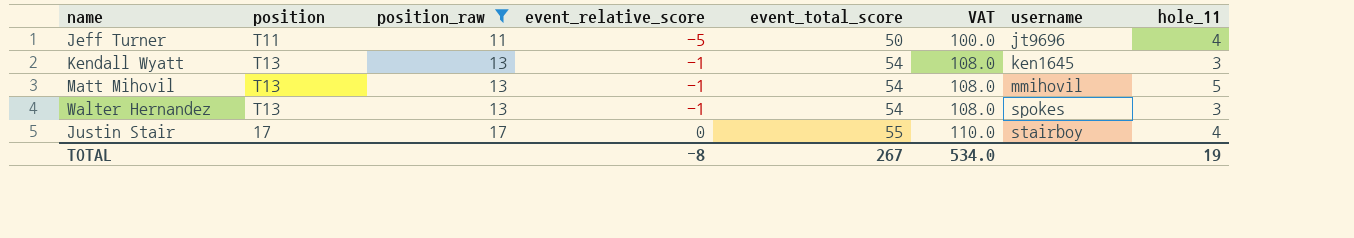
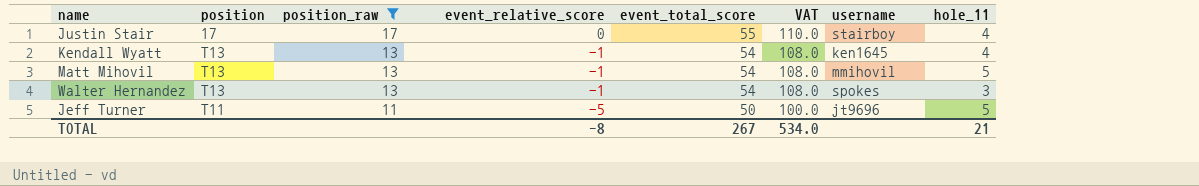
row order: position_raw ascending -> position_raw descending
Kendall Wyatt | hole_11: 3 -> 4
Jeff Turner | hole_11: 4 -> 5
TOTAL | hole_11: 19 -> 21

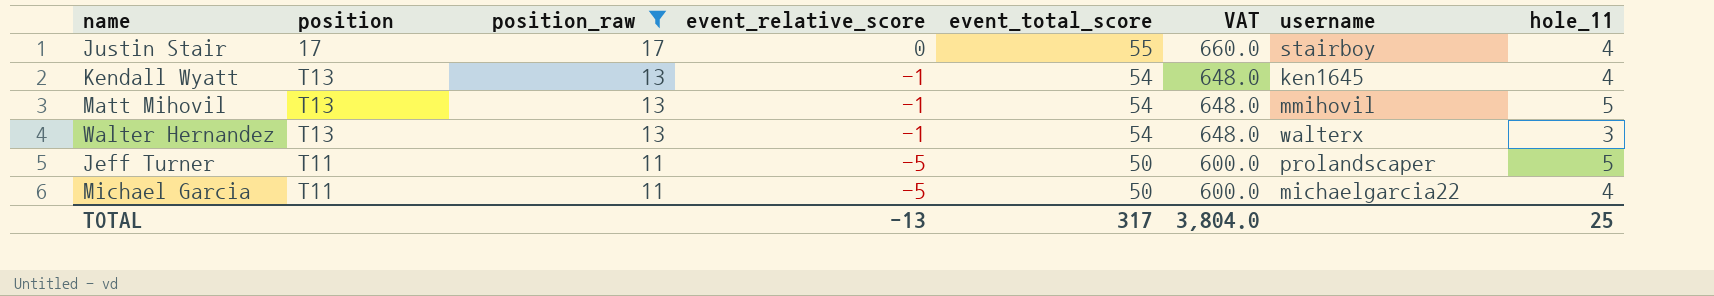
column VAT | formula: [event_total_score] * 2 -> [event_total_score] * 12
Walter Hernandez | username: spokes -> walterx
Jeff Turner | username: jt9696 -> prolandscaper
row Michael Garcia: none -> T11 | 11 | -5 | 50 | 600.0 | michaelgarcia22 | 4
TOTAL | event_relative_score: -8 -> -13
TOTAL | event_total_score: 267 -> 317
TOTAL | VAT: 534.0 -> 3,804.0
TOTAL | hole_11: 21 -> 25

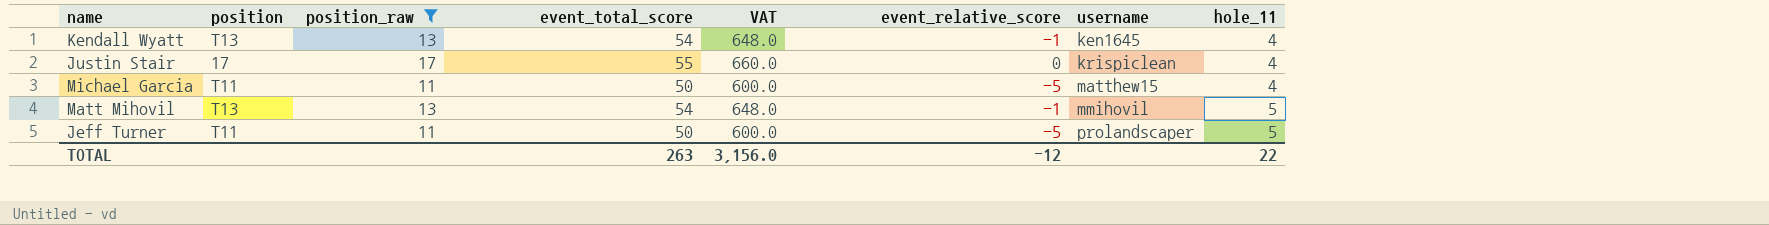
row order: position_raw descending -> username ascending
column event_relative_score | position: 4 -> 6
row Walter Hernandez: T13 | 13 | -1 | 54 | 648.0 | walterx | 3 -> none
Justin Stair | username: stairboy -> krispiclean
Michael Garcia | username: michaelgarcia22 -> matthew15
TOTAL | event_total_score: 317 -> 263
TOTAL | VAT: 3,804.0 -> 3,156.0
TOTAL | event_relative_score: -13 -> -12
TOTAL | hole_11: 25 -> 22

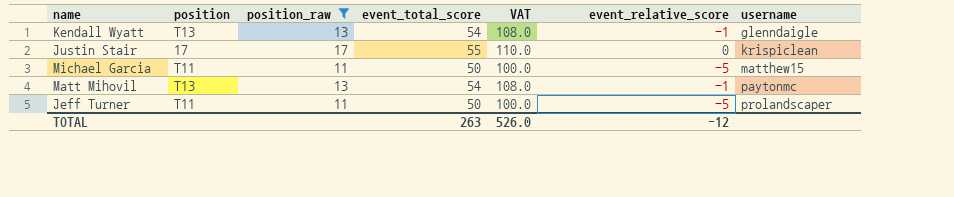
column hole_11 | position: 8 -> none
column VAT | formula: [event_total_score] * 12 -> [event_total_score] * 2
Kendall Wyatt | username: ken1645 -> glenndaigle
Matt Mihovil | username: mmihovil -> paytonmc
TOTAL | VAT: 3,156.0 -> 526.0

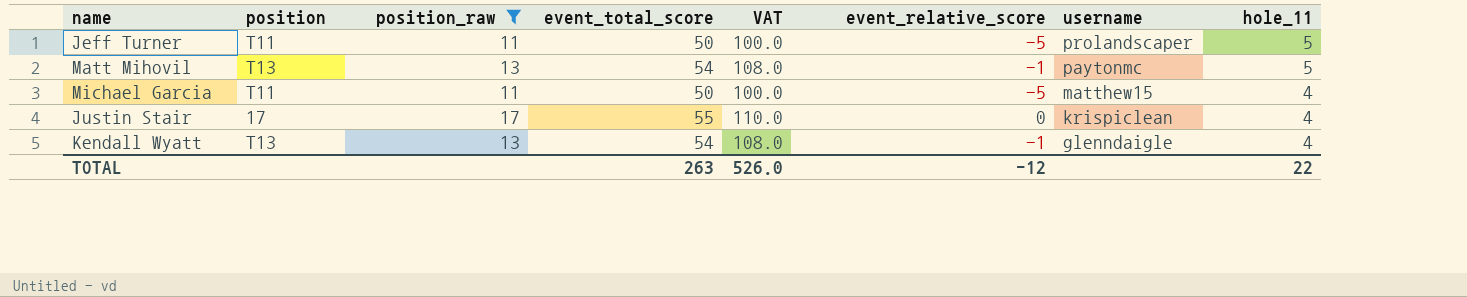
row order: username ascending -> username descending
column hole_11 | position: none -> 8

